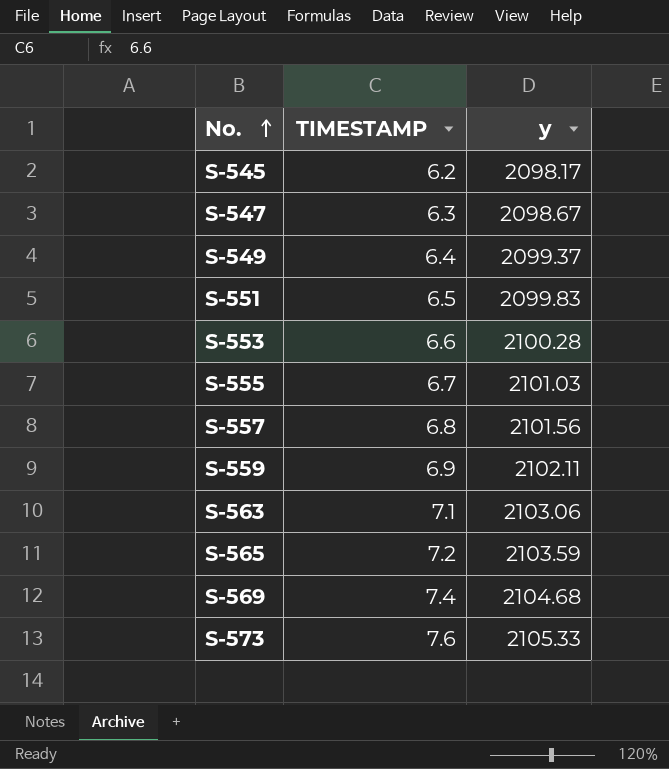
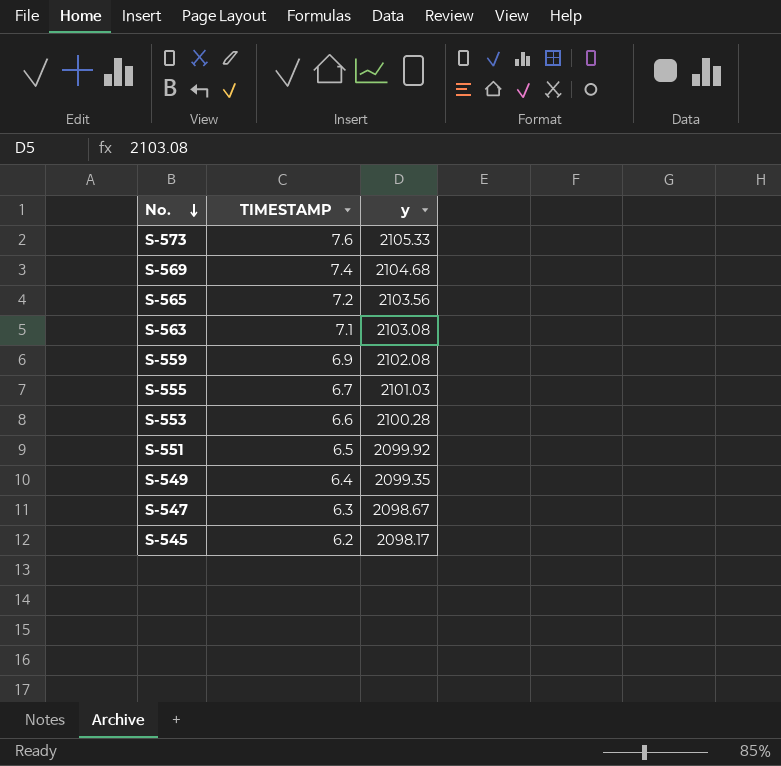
row order: No. ascending -> No. descending
row S-557: 6.8 | 2101.56 -> none
S-565 | y: 2103.59 -> 2103.56
S-563 | y: 2103.06 -> 2103.08
S-559 | y: 2102.11 -> 2102.08
S-551 | y: 2099.83 -> 2099.92
S-549 | y: 2099.37 -> 2099.35

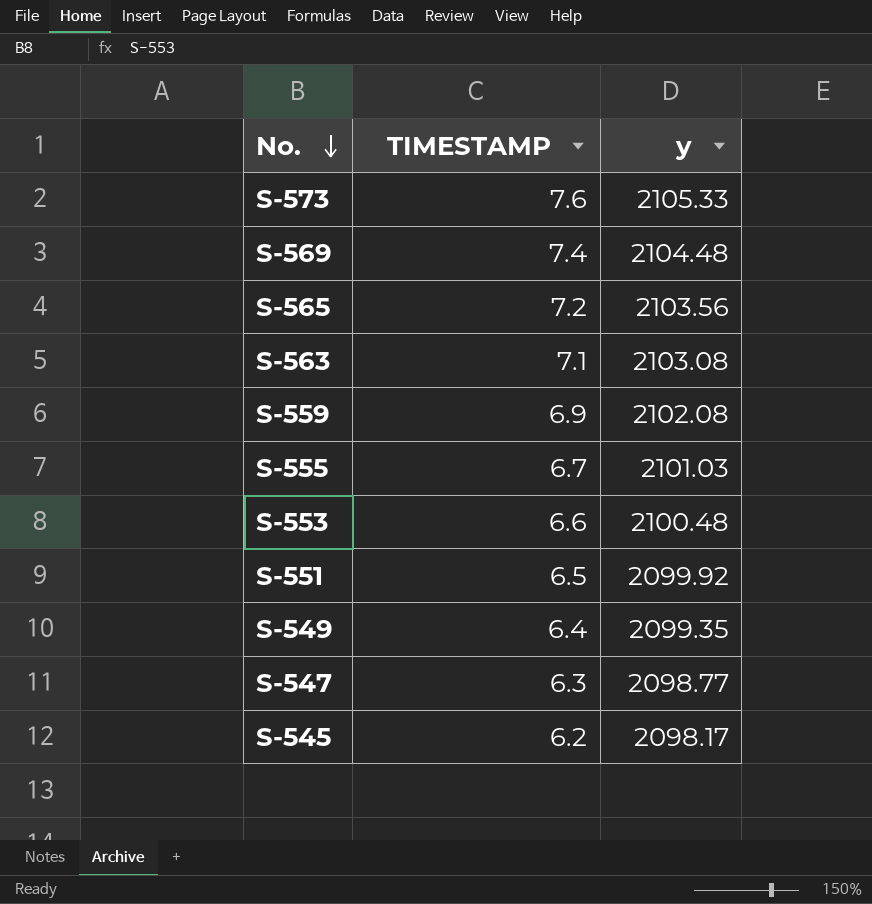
S-569 | y: 2104.68 -> 2104.48
S-553 | y: 2100.28 -> 2100.48
S-547 | y: 2098.67 -> 2098.77

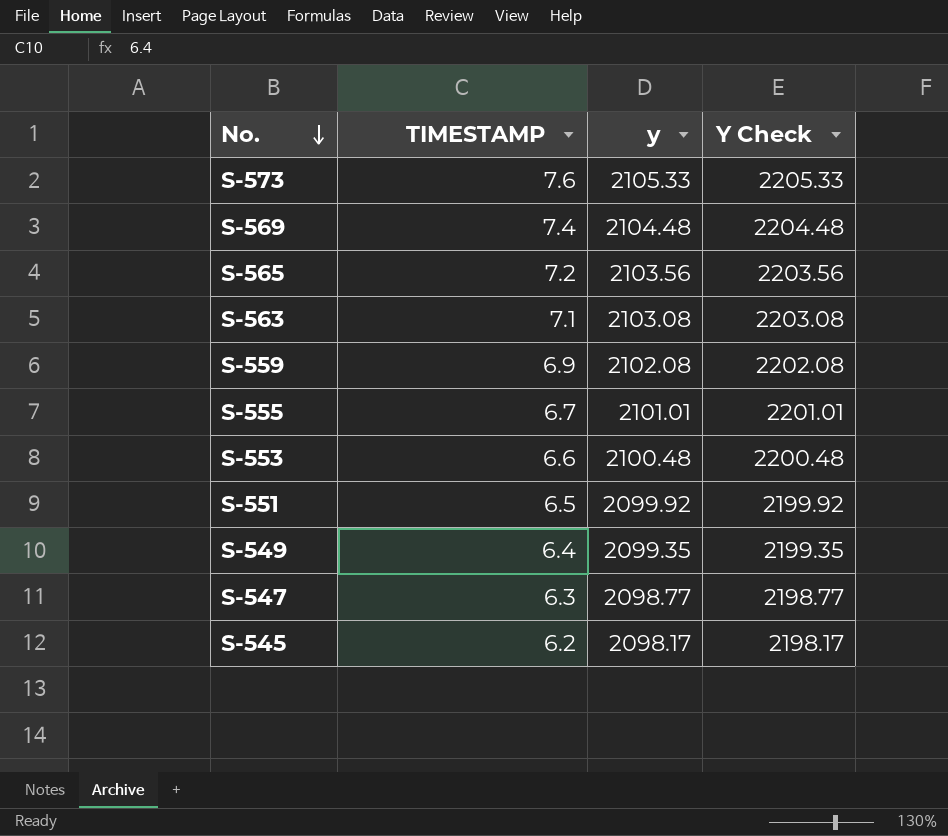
column Y Check | formula: none -> [y] + 100
S-555 | y: 2101.03 -> 2101.01

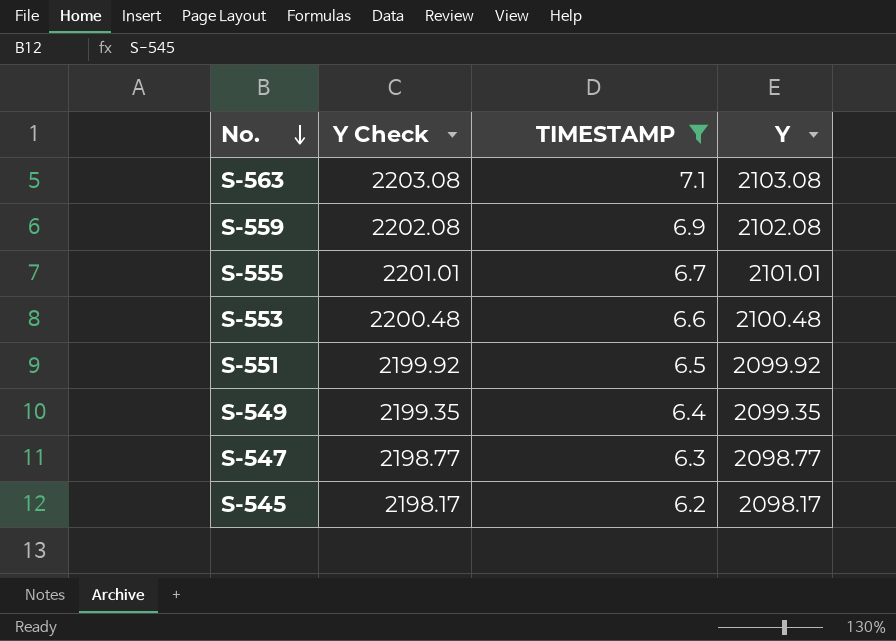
filter: none -> TIMESTAMP <= 7.1
column Y Check | position: 4 -> 2
column name: y -> Y

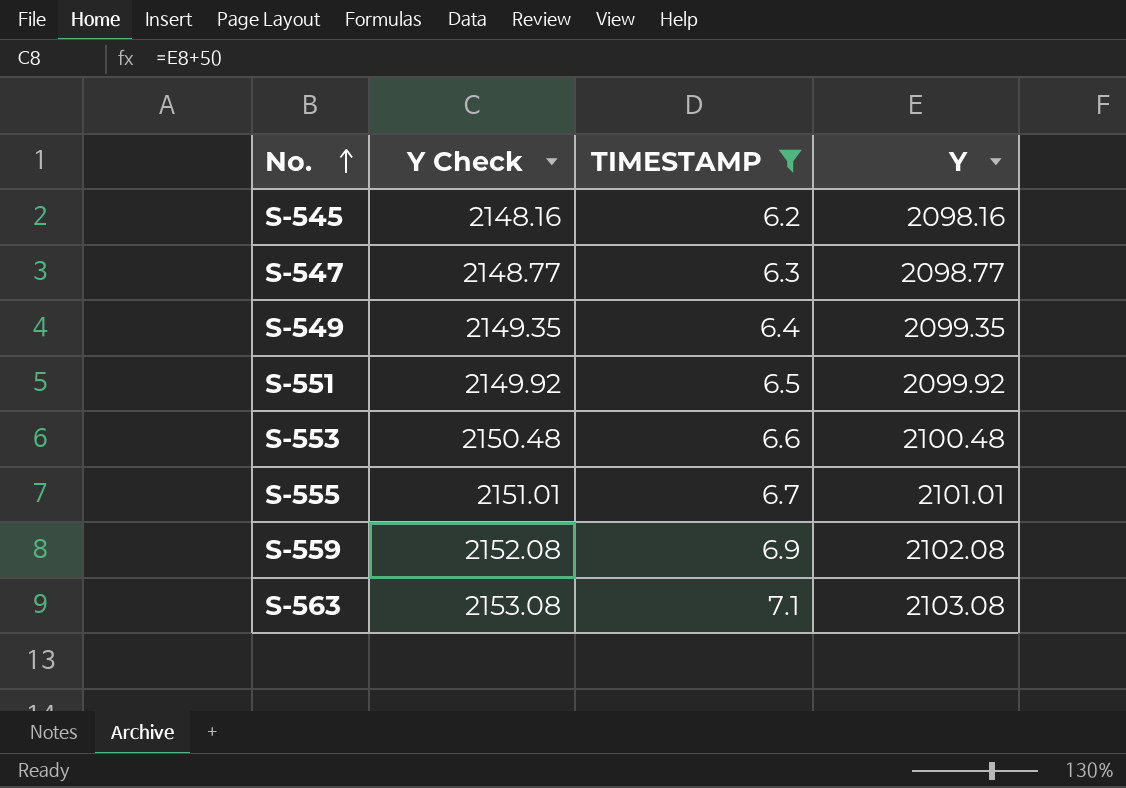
row order: No. descending -> No. ascending
column Y Check | formula: [Y] + 100 -> [Y] + 50
S-545 | Y: 2098.17 -> 2098.16

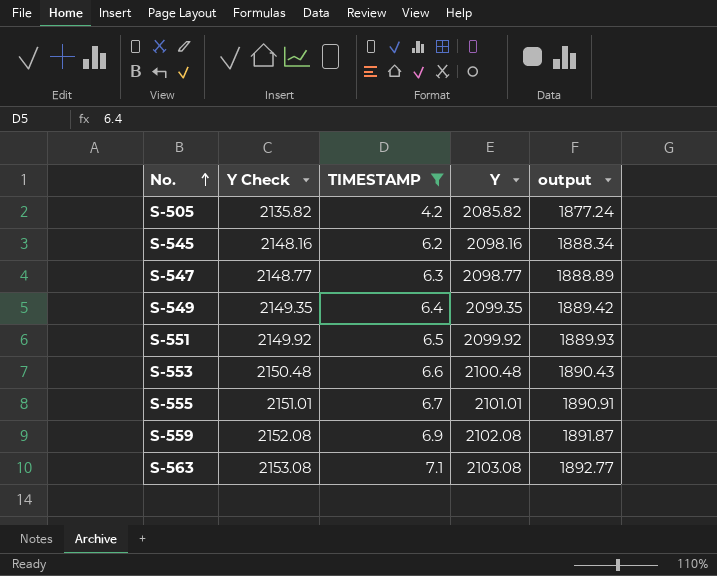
column output | formula: none -> [Y] * 0.9
row S-505: none -> 2135.82 | 4.2 | 2085.82 | 1877.24

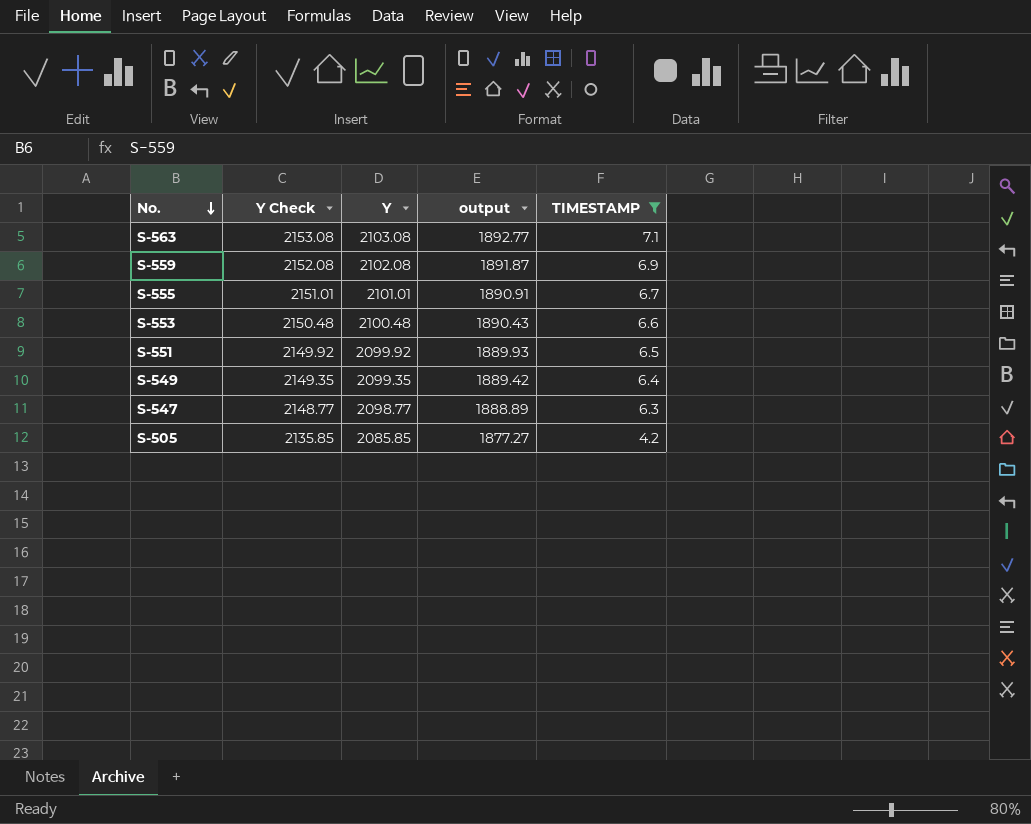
row order: No. ascending -> No. descending
column TIMESTAMP | position: 3 -> 5
row S-545: 2148.16 | 6.2 | 2098.16 | 1888.34 -> none
S-505 | Y Check: 2135.82 -> 2135.85
S-505 | Y: 2085.82 -> 2085.85
S-505 | output: 1877.24 -> 1877.27

